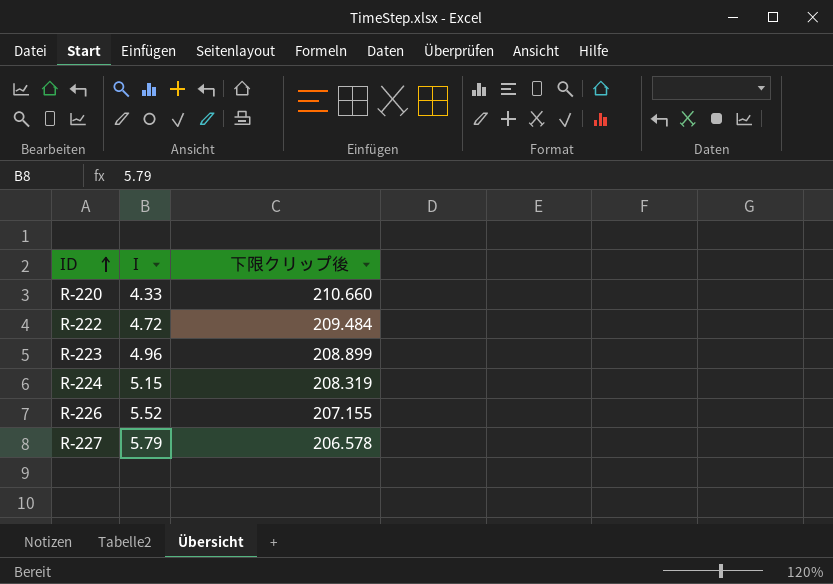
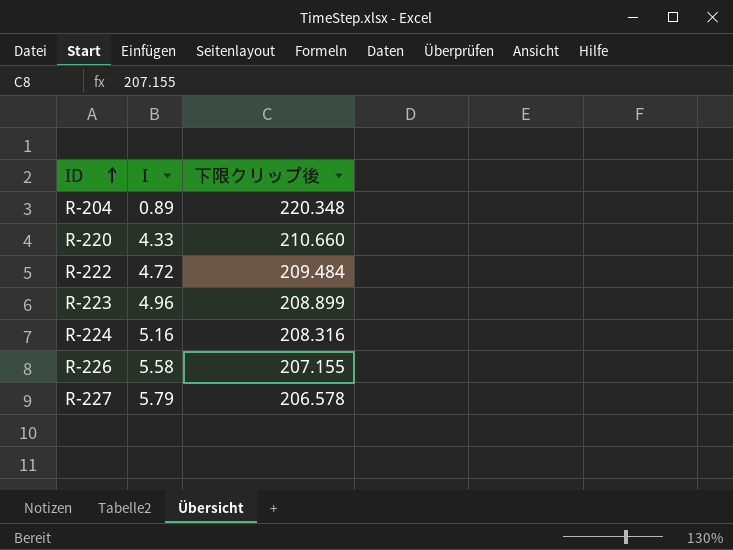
row R-204: none -> 0.89 | 220.348
R-224 | I: 5.15 -> 5.16
R-224 | 下限クリップ後: 208.319 -> 208.316
R-226 | I: 5.52 -> 5.58

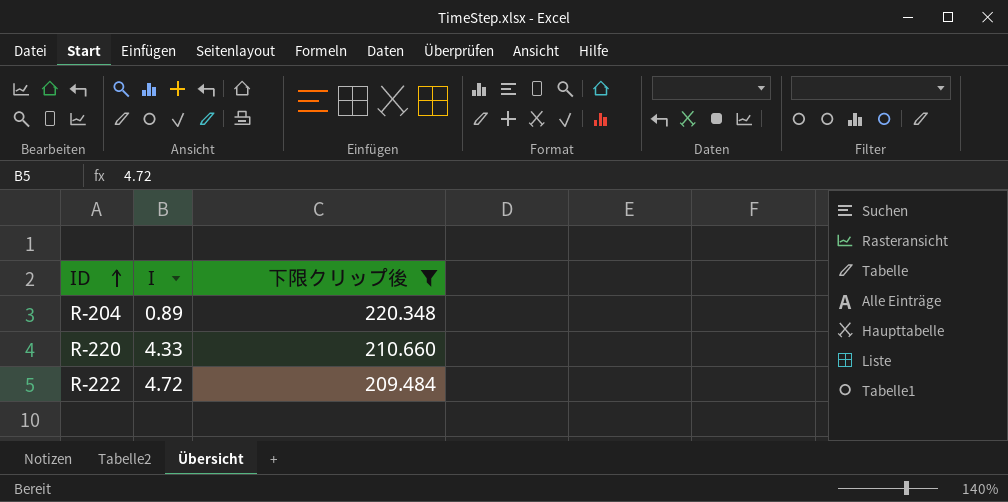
filter: none -> 下限クリップ後 >= 209.484

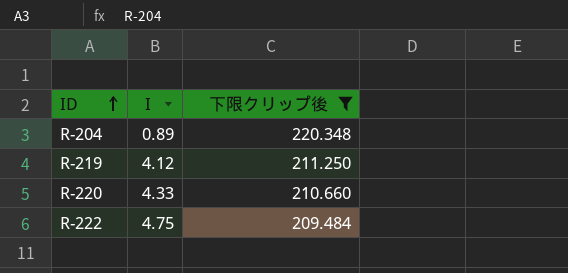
row R-219: none -> 4.12 | 211.250
R-222 | I: 4.72 -> 4.75

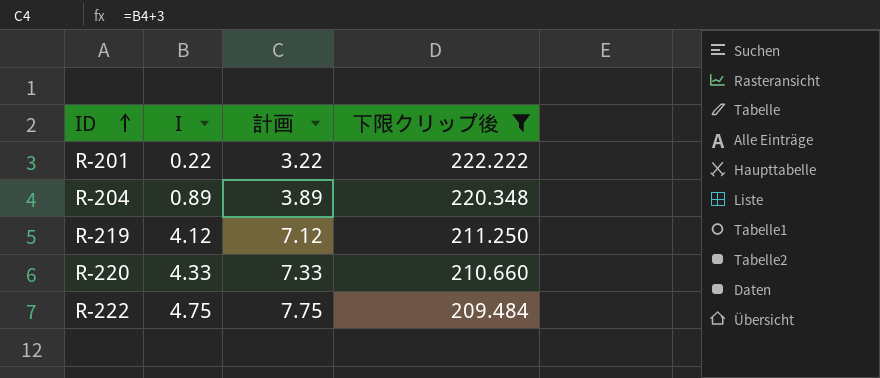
column 計画 | formula: none -> [I] + 3
row R-201: none -> 0.22 | 3.22 | 222.222

